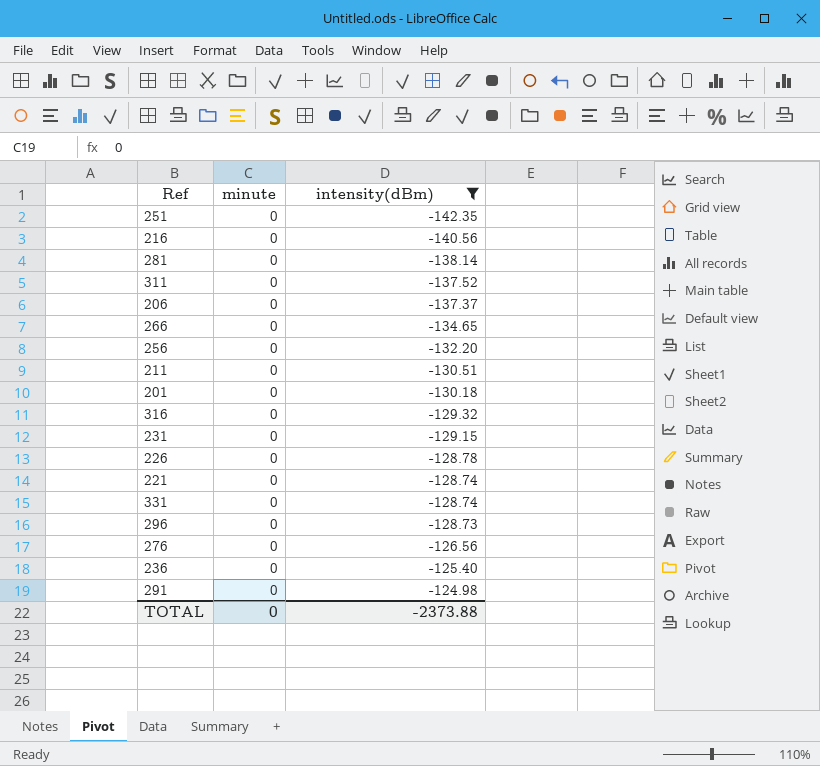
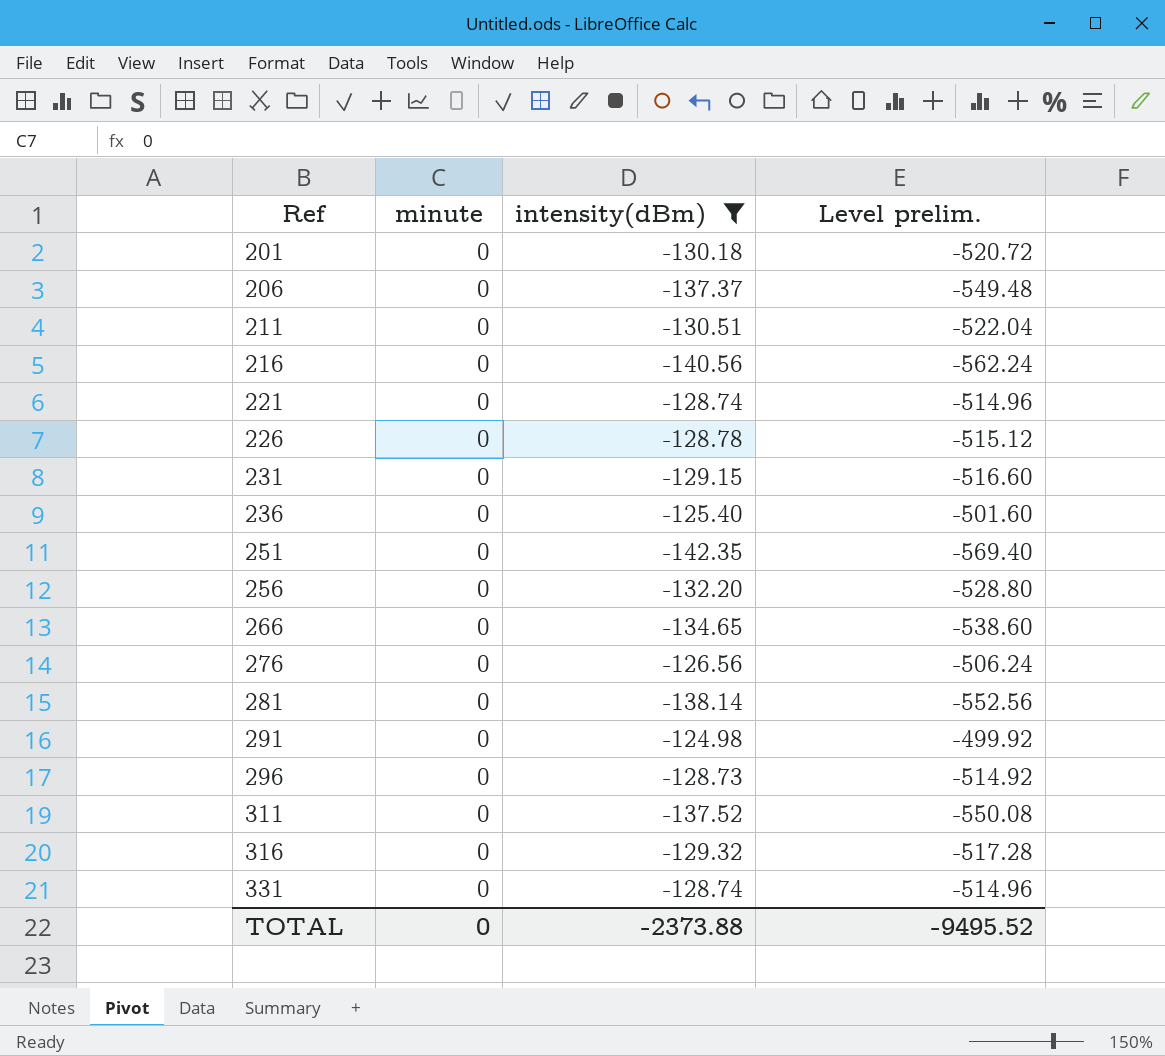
row order: intensity(dBm) ascending -> Ref ascending
column Level prelim. | formula: none -> [intensity(dBm)] * 4

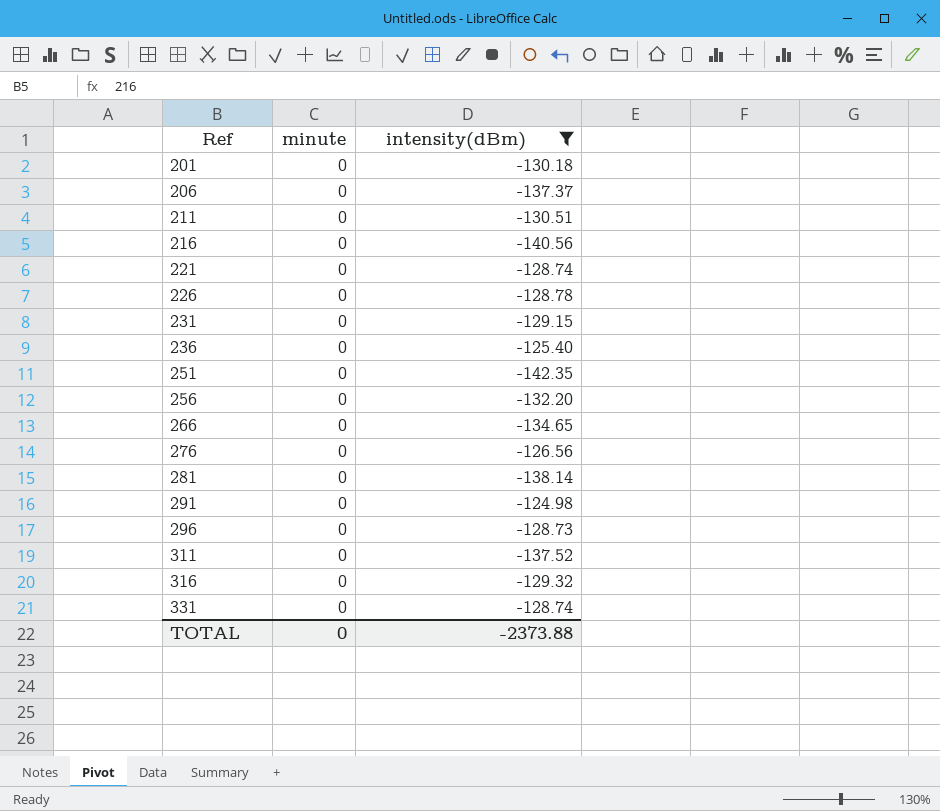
column Level prelim. | formula: [intensity(dBm)] * 4 -> none

